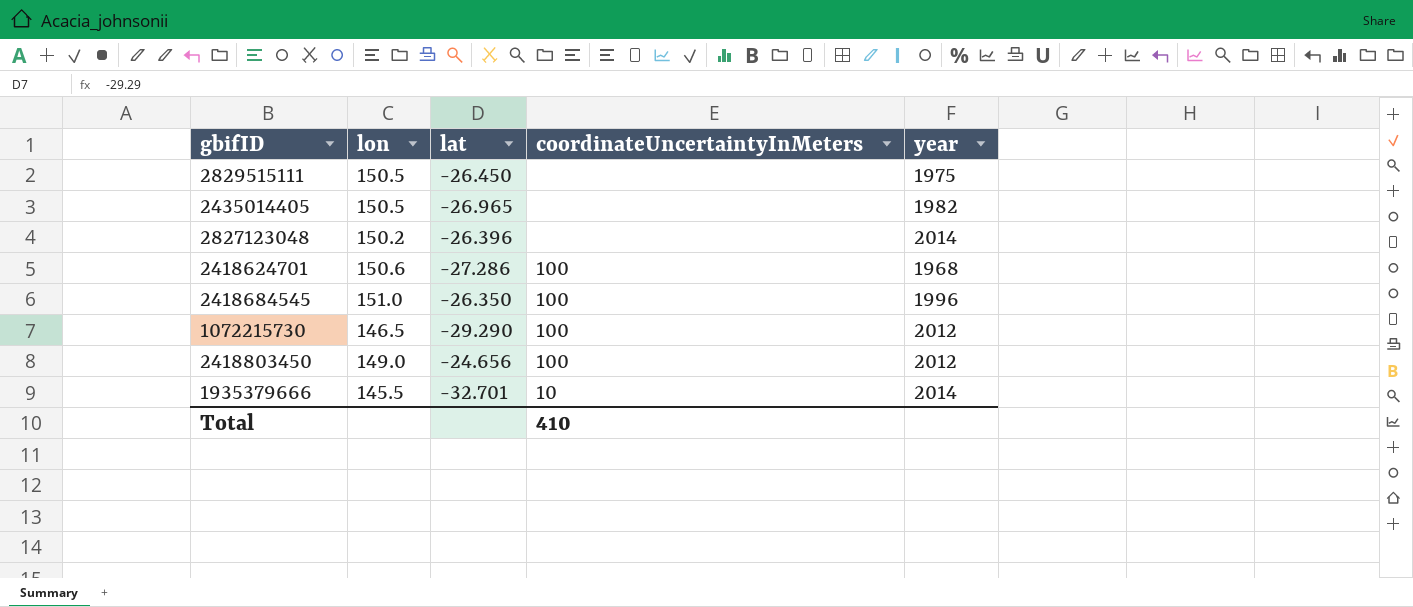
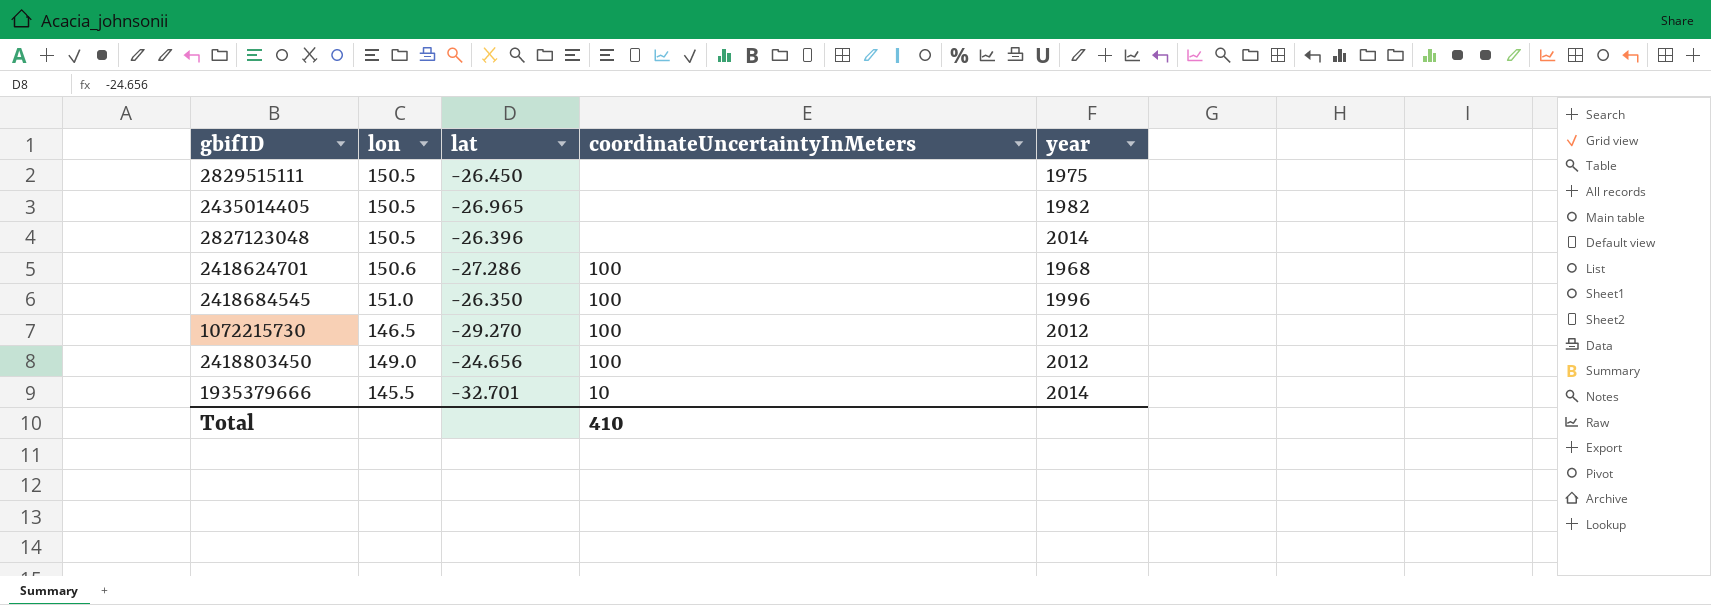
2827123048 | lon: 150.2 -> 150.5
1072215730 | lat: -29.290 -> -29.270

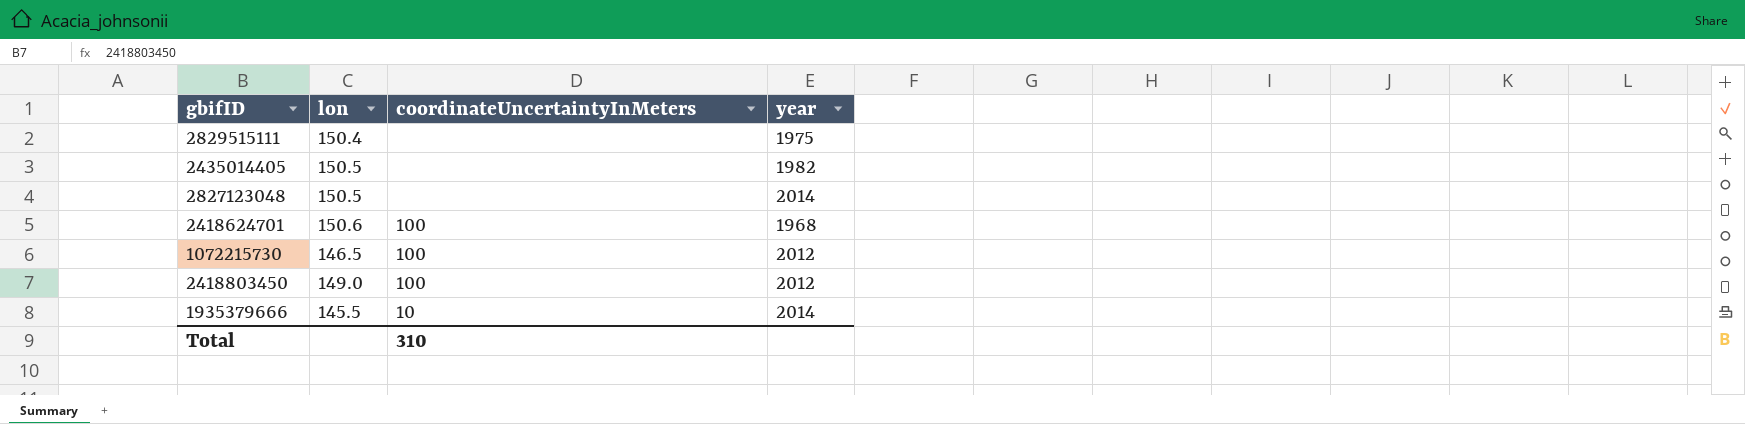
column lat | position: 3 -> none
row 2418684545: 151.0 | -26.350 | 100 | 1996 -> none
2829515111 | lon: 150.5 -> 150.4
Total | coordinateUncertaintyInMeters: 410 -> 310

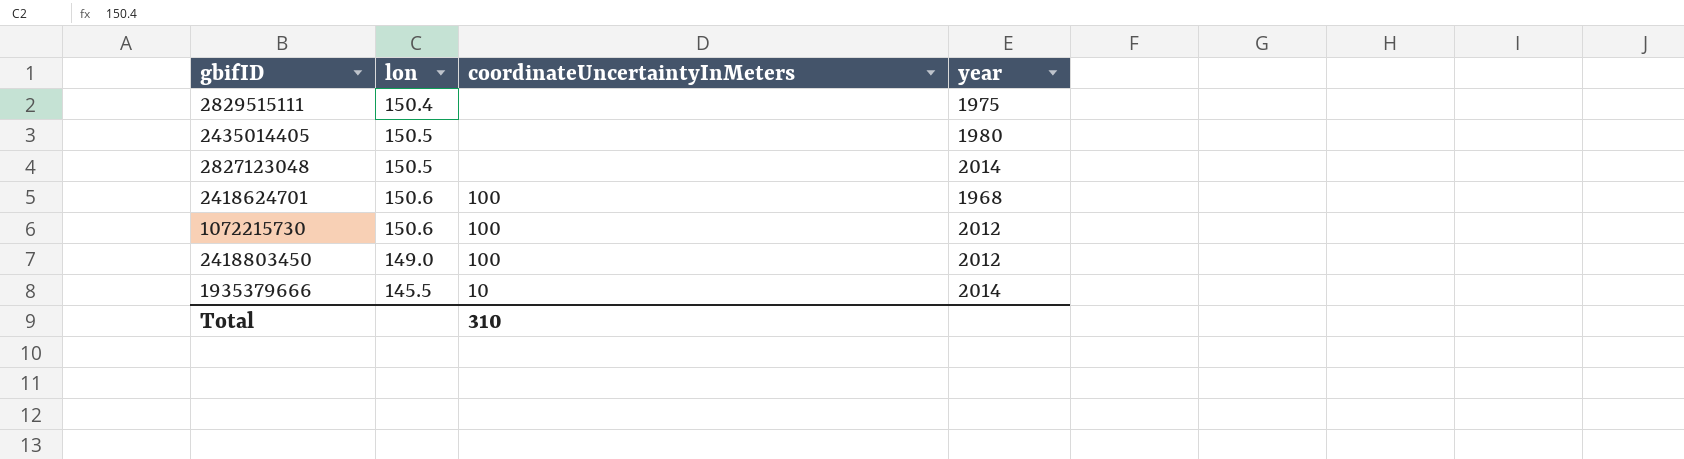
2435014405 | year: 1982 -> 1980
1072215730 | lon: 146.5 -> 150.6

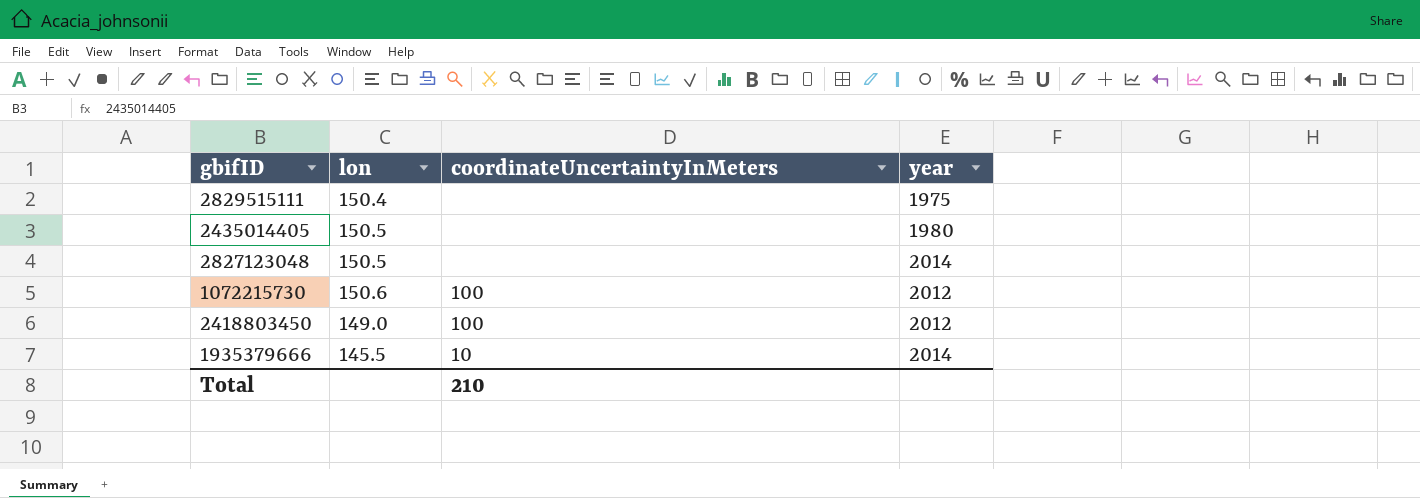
row 2418624701: 150.6 | 100 | 1968 -> none
Total | coordinateUncertaintyInMeters: 310 -> 210

